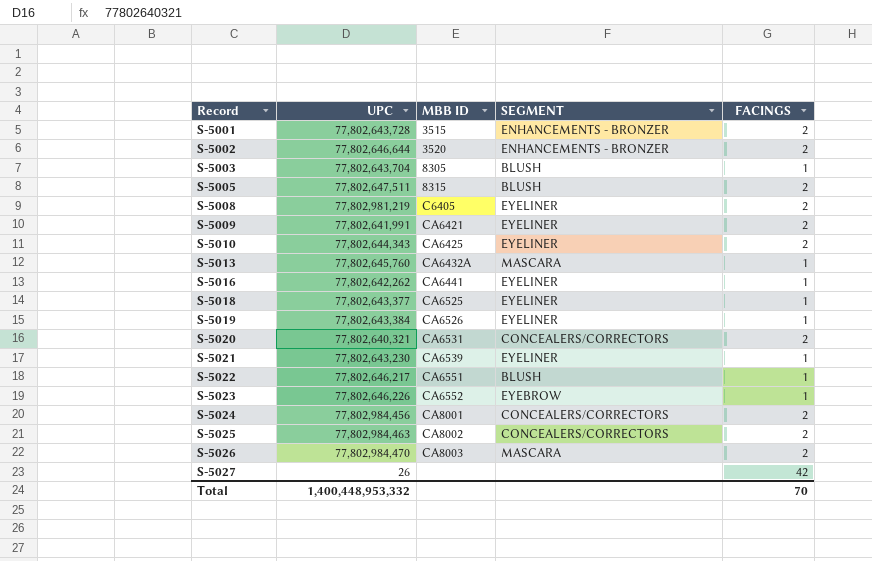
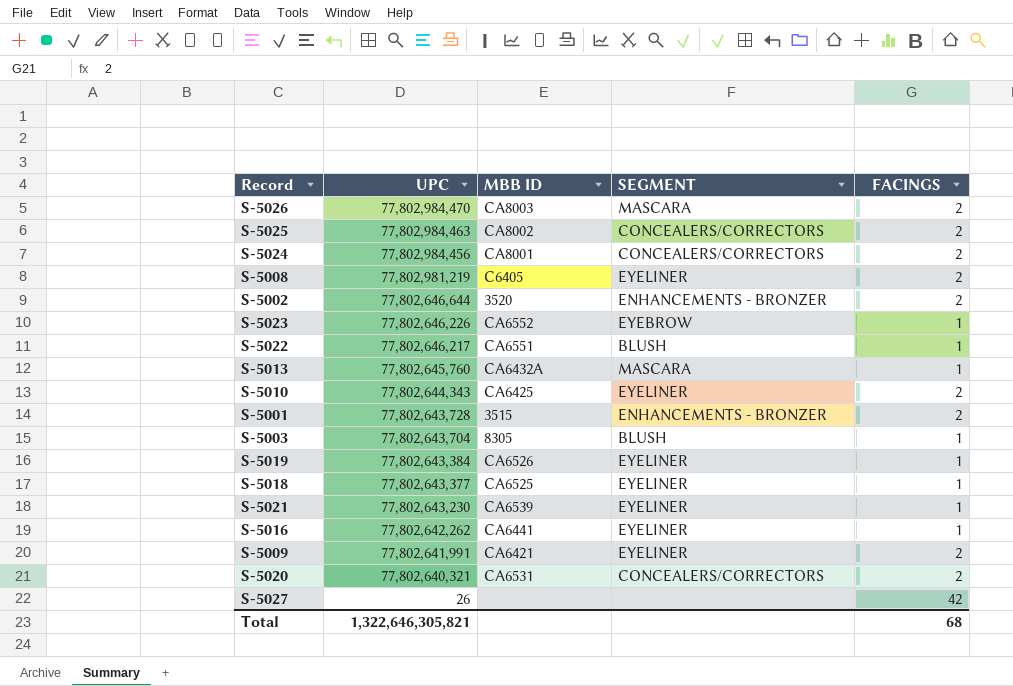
row order: Record ascending -> UPC descending
row S-5005: 77,802,647,511 | 8315 | BLUSH | 2 -> none
Total | UPC: 1,400,448,953,332 -> 1,322,646,305,821
Total | FACINGS: 70 -> 68

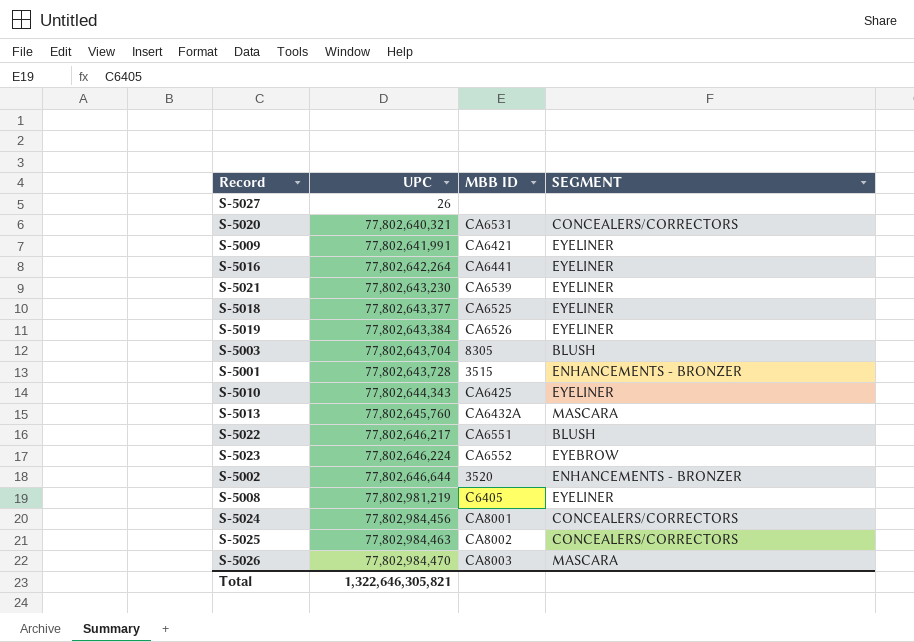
row order: UPC descending -> UPC ascending
column FACINGS | position: 5 -> none
S-5016 | UPC: 77,802,642,262 -> 77,802,642,264
S-5023 | UPC: 77,802,646,226 -> 77,802,646,224

